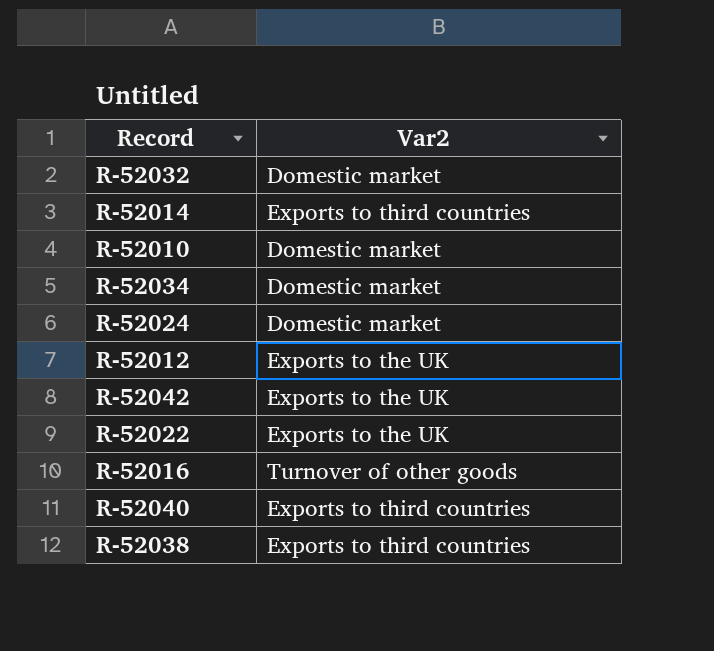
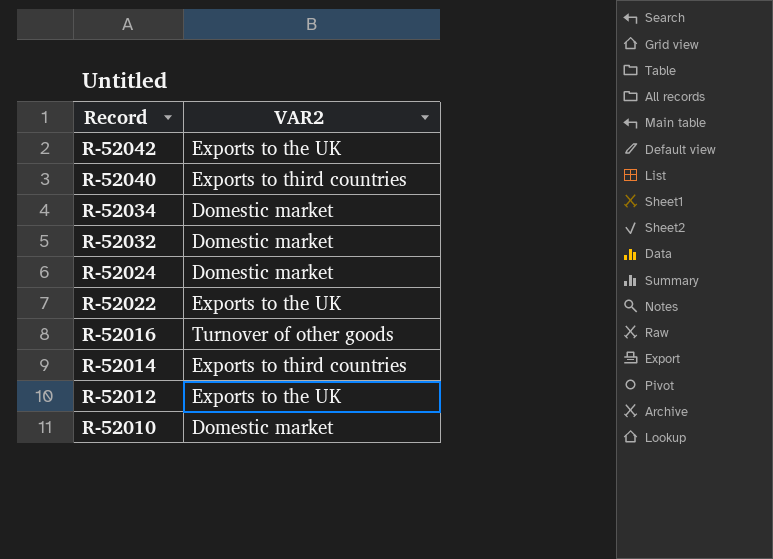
row order: none -> Record descending
column name: Var2 -> VAR2
row R-52038: Exports to third countries -> none

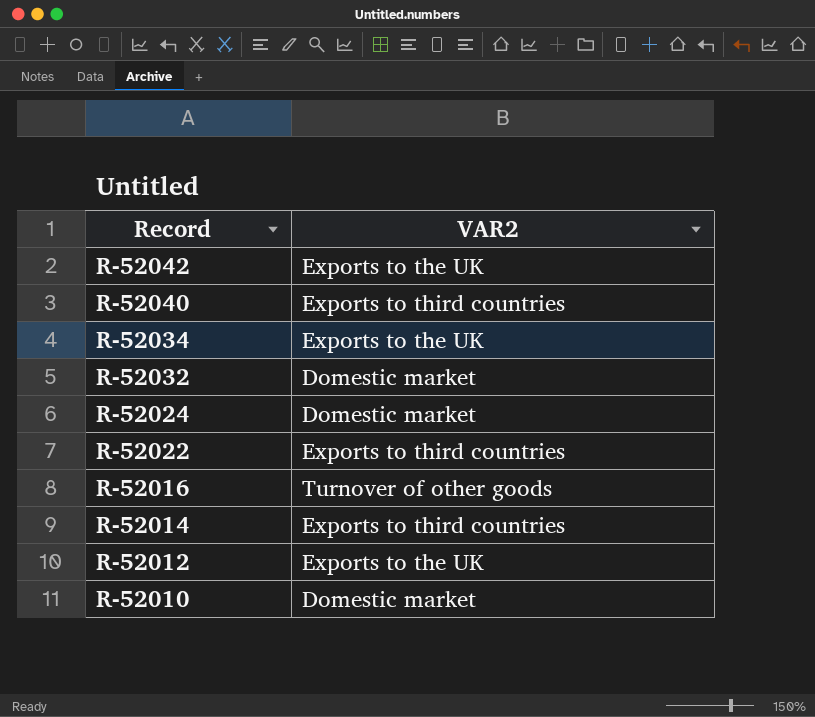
R-52034 | VAR2: Domestic market -> Exports to the UK
R-52022 | VAR2: Exports to the UK -> Exports to third countries

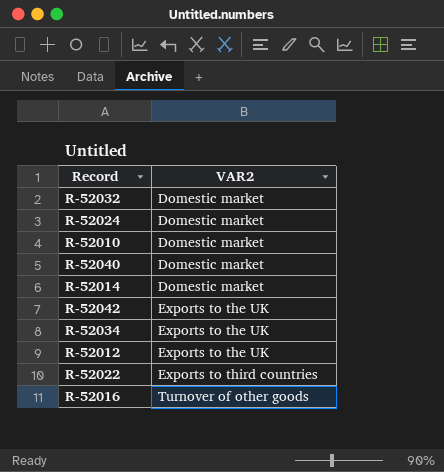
row order: Record descending -> VAR2 ascending
R-52040 | VAR2: Exports to third countries -> Domestic market
R-52014 | VAR2: Exports to third countries -> Domestic market

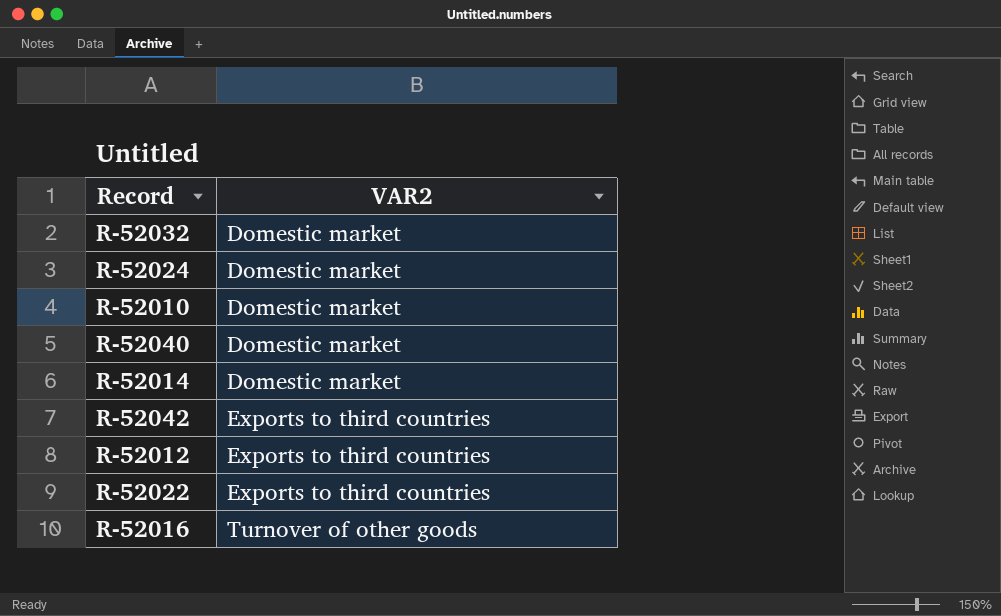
row R-52034: Exports to the UK -> none
R-52042 | VAR2: Exports to the UK -> Exports to third countries
R-52012 | VAR2: Exports to the UK -> Exports to third countries

